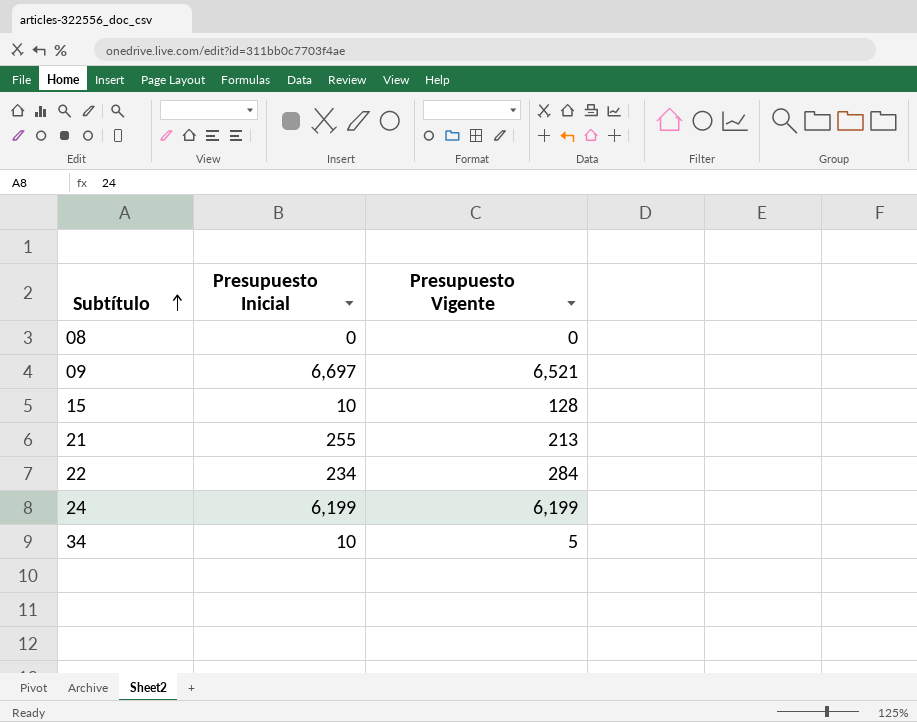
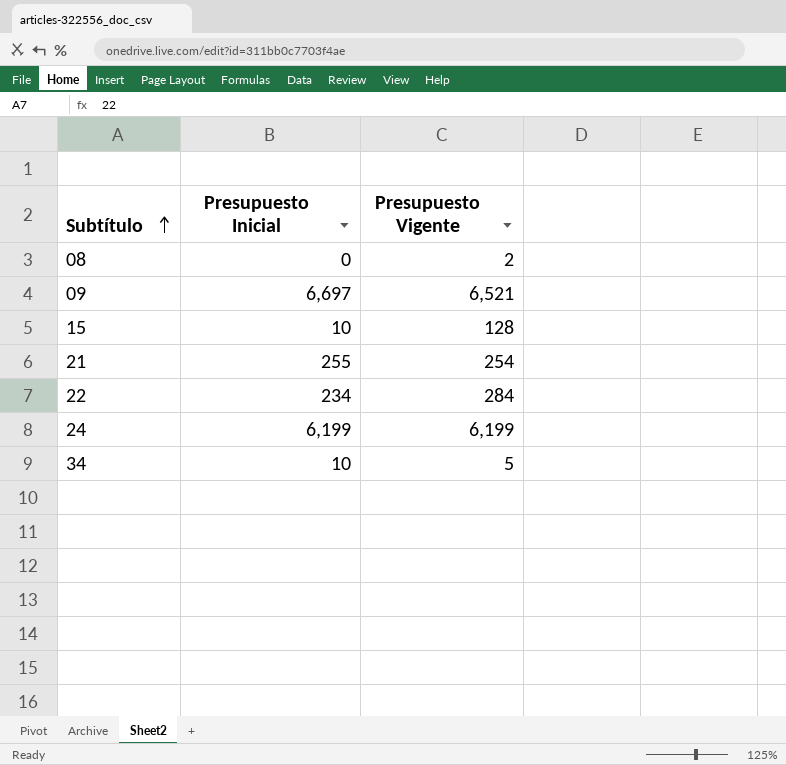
08 | Presupuesto Vigente: 0 -> 2
21 | Presupuesto Vigente: 213 -> 254

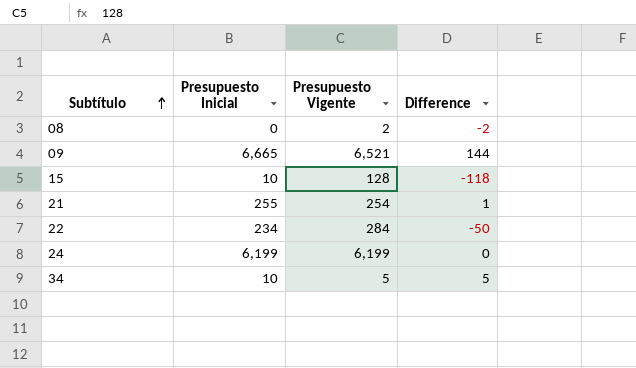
column Difference | formula: none -> [Presupuesto Inicial] - [Presupuesto Vigente]
09 | Presupuesto Inicial: 6,697 -> 6,665

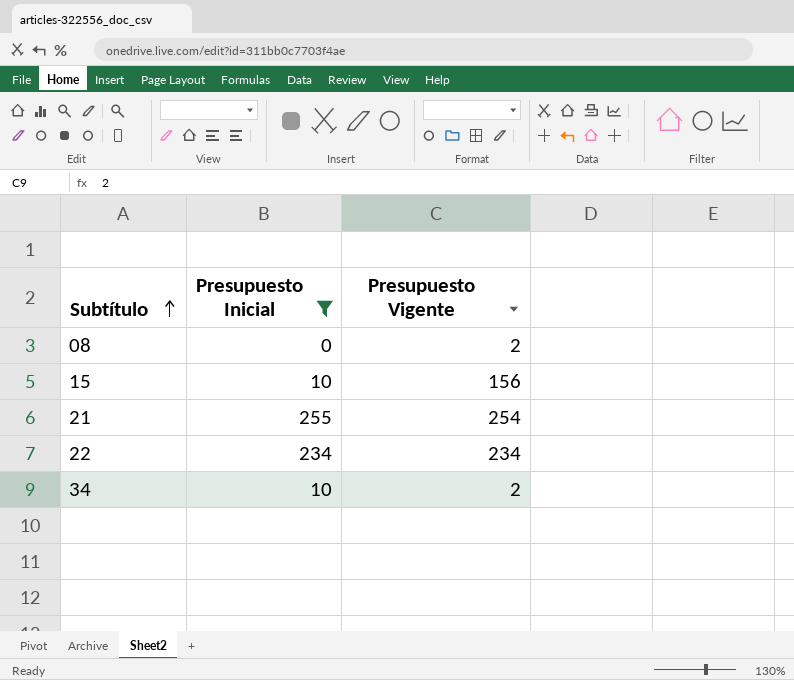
filter: none -> Presupuesto Inicial <= 255
column Difference | formula: [Presupuesto Inicial] - [Presupuesto Vigente] -> none
15 | Presupuesto Vigente: 128 -> 156
22 | Presupuesto Vigente: 284 -> 234
34 | Presupuesto Vigente: 5 -> 2

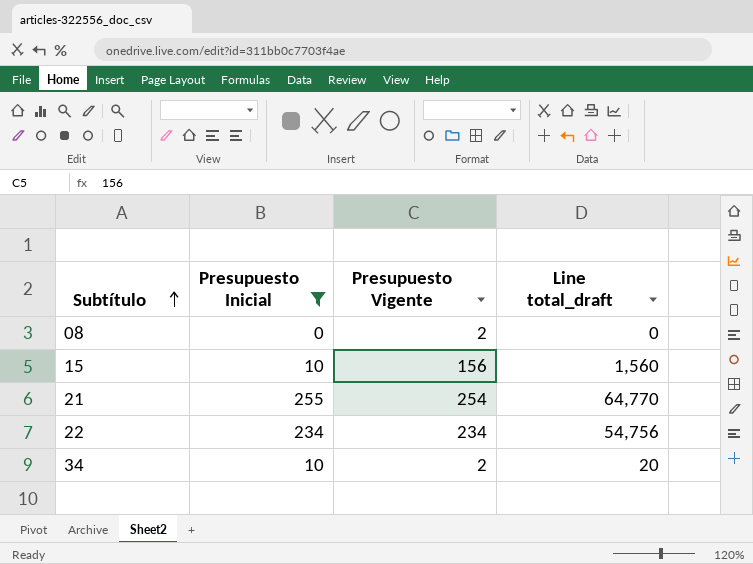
column Line total_draft | formula: none -> [Presupuesto Inicial] * [Presupuesto Vigente]

